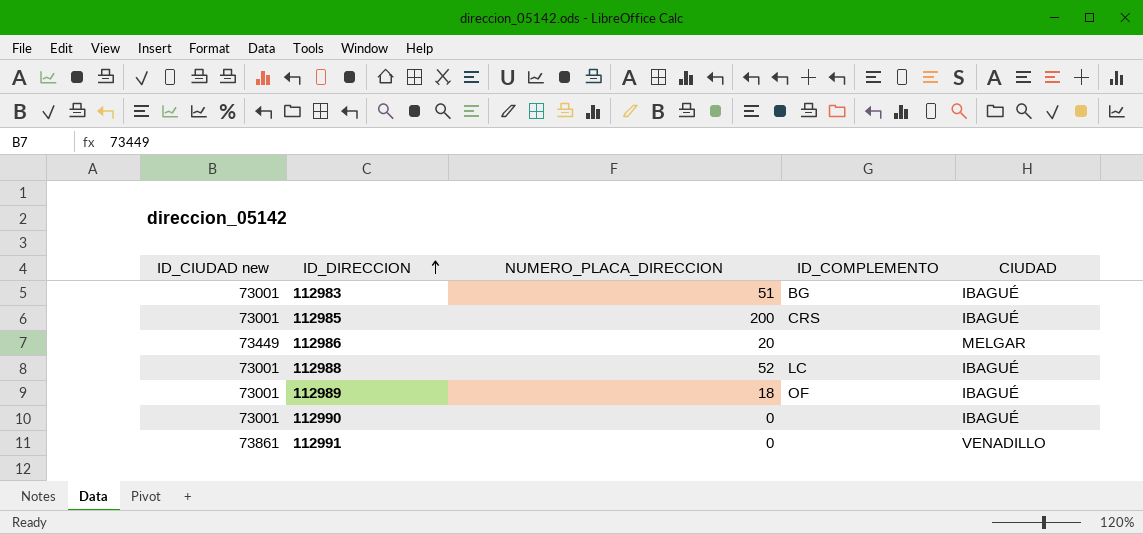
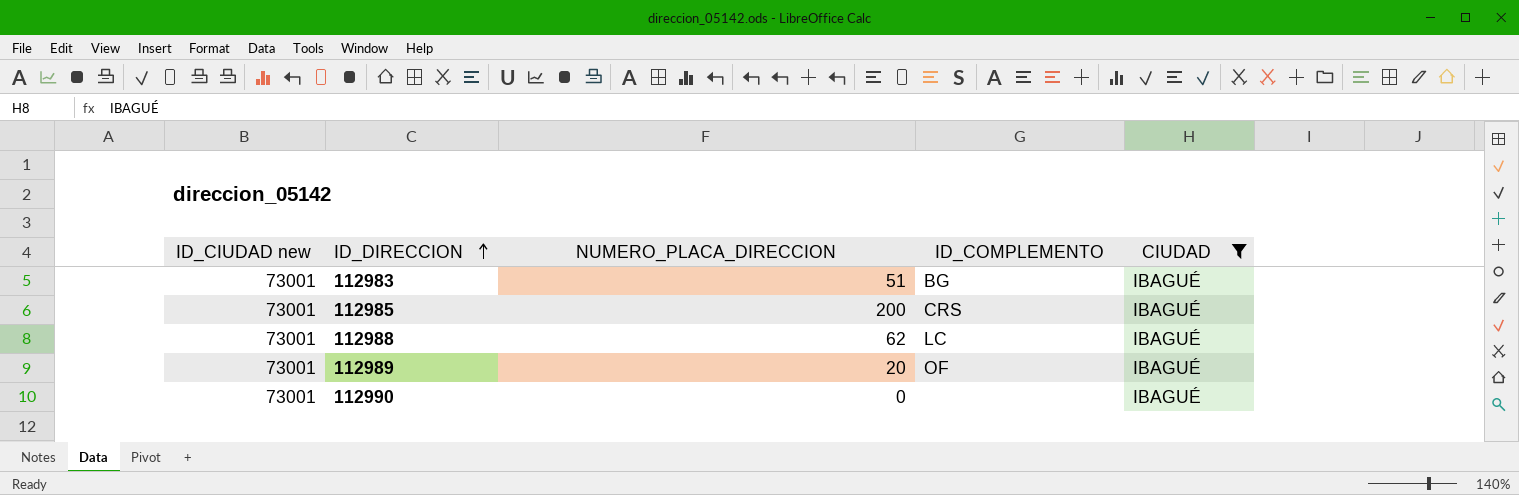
filter: none -> CIUDAD = IBAGUÉ
112988 | NUMERO_PLACA_DIRECCION: 52 -> 62
112989 | NUMERO_PLACA_DIRECCION: 18 -> 20

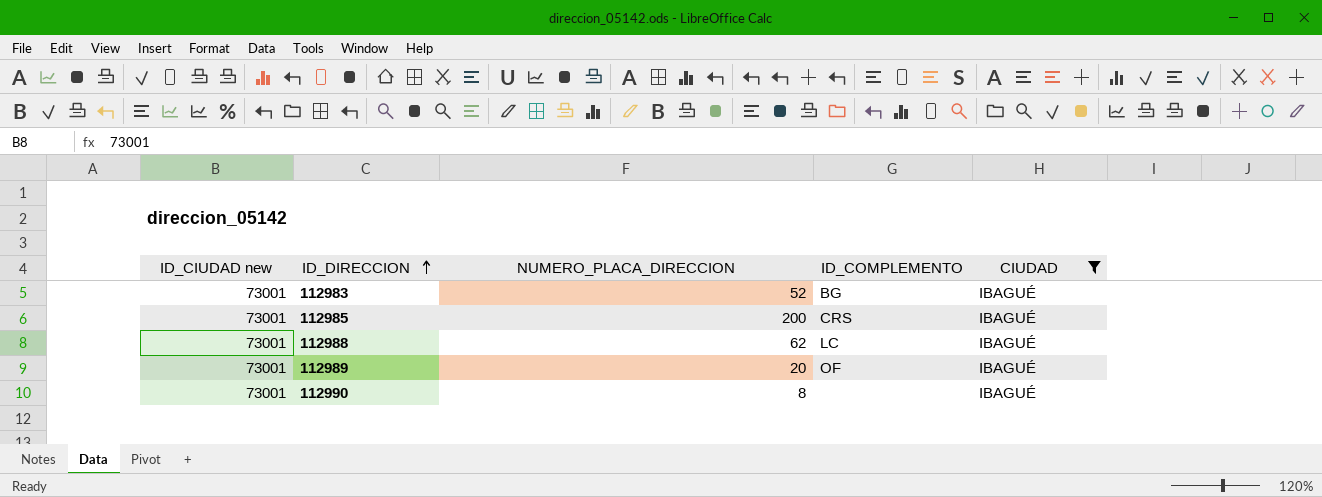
112983 | NUMERO_PLACA_DIRECCION: 51 -> 52
112990 | NUMERO_PLACA_DIRECCION: 0 -> 8

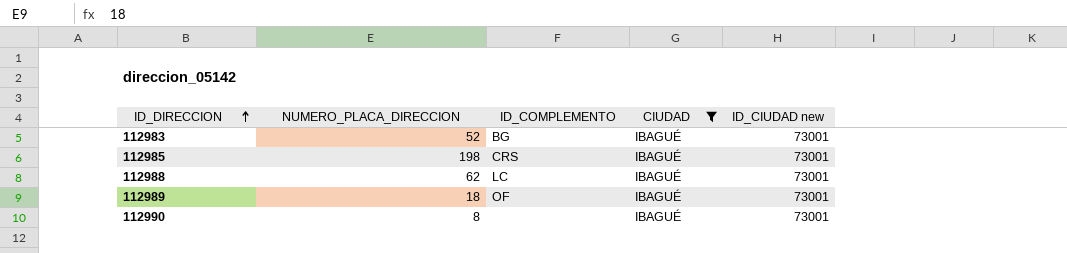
column ID_CIUDAD new | position: 1 -> 5
112985 | NUMERO_PLACA_DIRECCION: 200 -> 198
112989 | NUMERO_PLACA_DIRECCION: 20 -> 18

